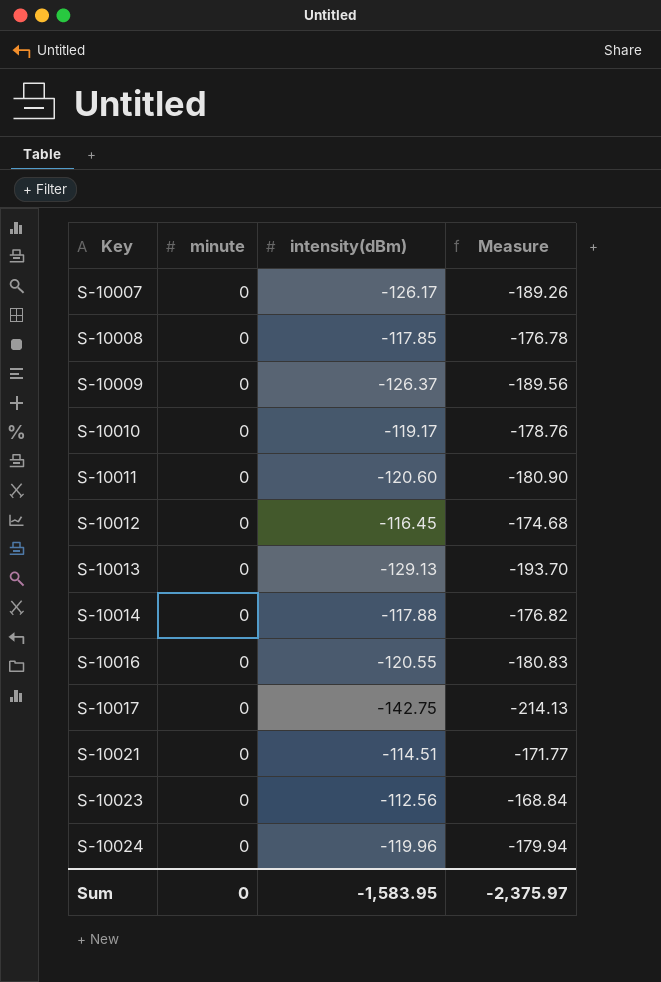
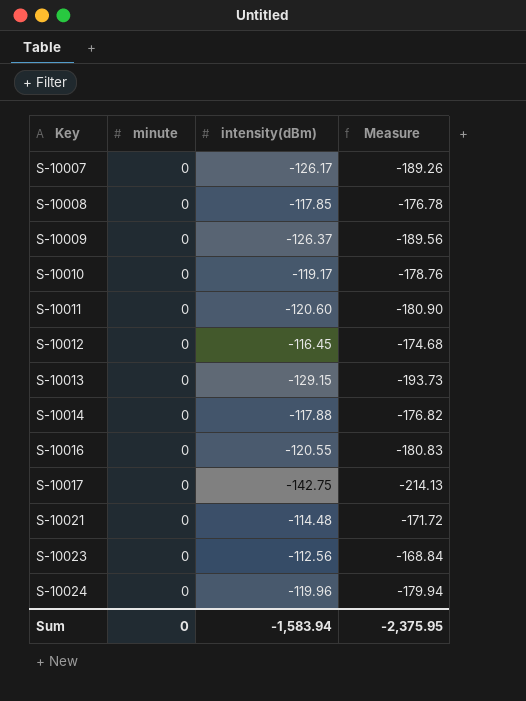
S-10013 | intensity(dBm): -129.13 -> -129.15
S-10013 | Measure: -193.70 -> -193.73
S-10021 | intensity(dBm): -114.51 -> -114.48
S-10021 | Measure: -171.77 -> -171.72
Sum | intensity(dBm): -1,583.95 -> -1,583.94
Sum | Measure: -2,375.97 -> -2,375.95

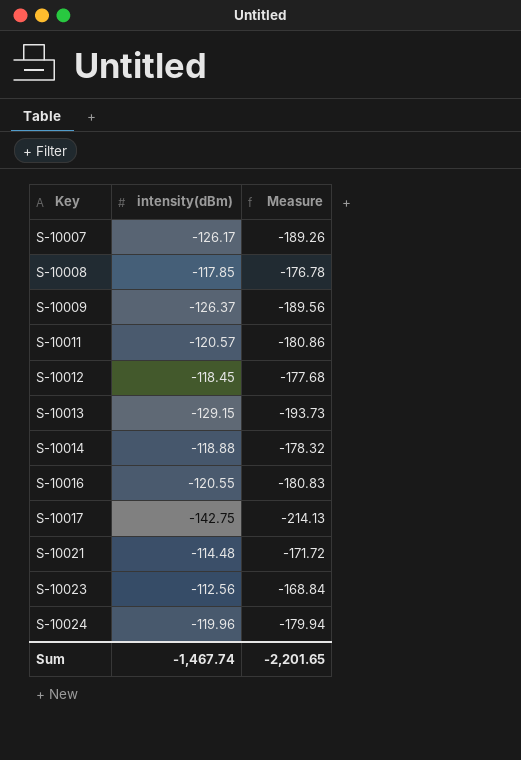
column minute | position: 2 -> none
row S-10010: 0 | -119.17 | -178.76 -> none
S-10011 | intensity(dBm): -120.60 -> -120.57
S-10011 | Measure: -180.90 -> -180.86
S-10012 | intensity(dBm): -116.45 -> -118.45
S-10012 | Measure: -174.68 -> -177.68
S-10014 | intensity(dBm): -117.88 -> -118.88
S-10014 | Measure: -176.82 -> -178.32
Sum | intensity(dBm): -1,583.94 -> -1,467.74
Sum | Measure: -2,375.95 -> -2,201.65

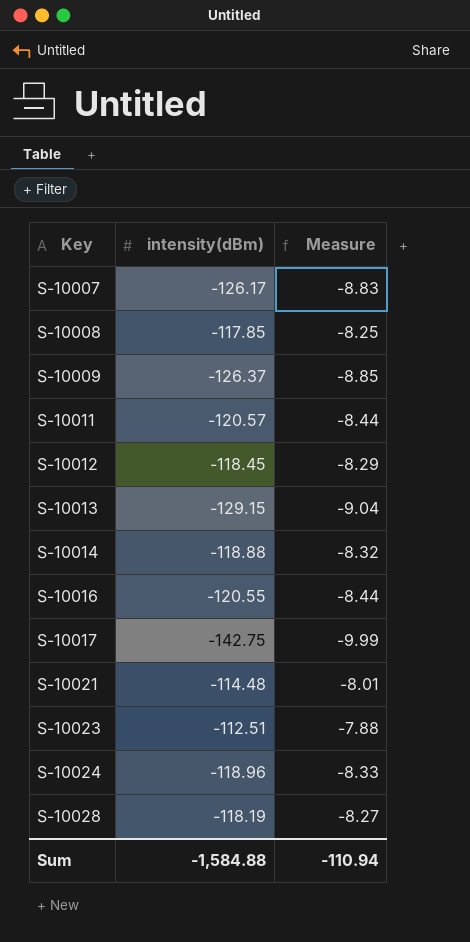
column Measure | formula: [intensity(dBm)] * 1.5 -> [intensity(dBm)] * 0.07
S-10023 | intensity(dBm): -112.56 -> -112.51
S-10024 | intensity(dBm): -119.96 -> -118.96
row S-10028: none -> -118.19 | -8.27
Sum | intensity(dBm): -1,467.74 -> -1,584.88
Sum | Measure: -2,201.65 -> -110.94

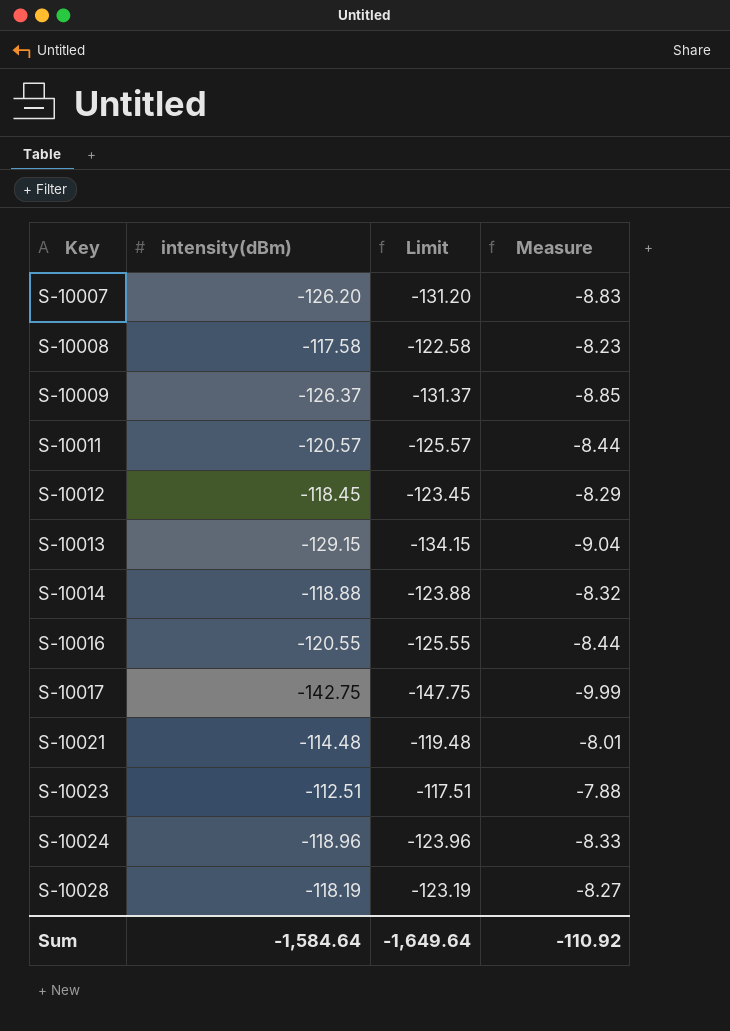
column Limit | formula: none -> [intensity(dBm)] - 5
S-10007 | intensity(dBm): -126.17 -> -126.20
S-10008 | intensity(dBm): -117.85 -> -117.58
S-10008 | Measure: -8.25 -> -8.23
Sum | intensity(dBm): -1,584.88 -> -1,584.64
Sum | Measure: -110.94 -> -110.92

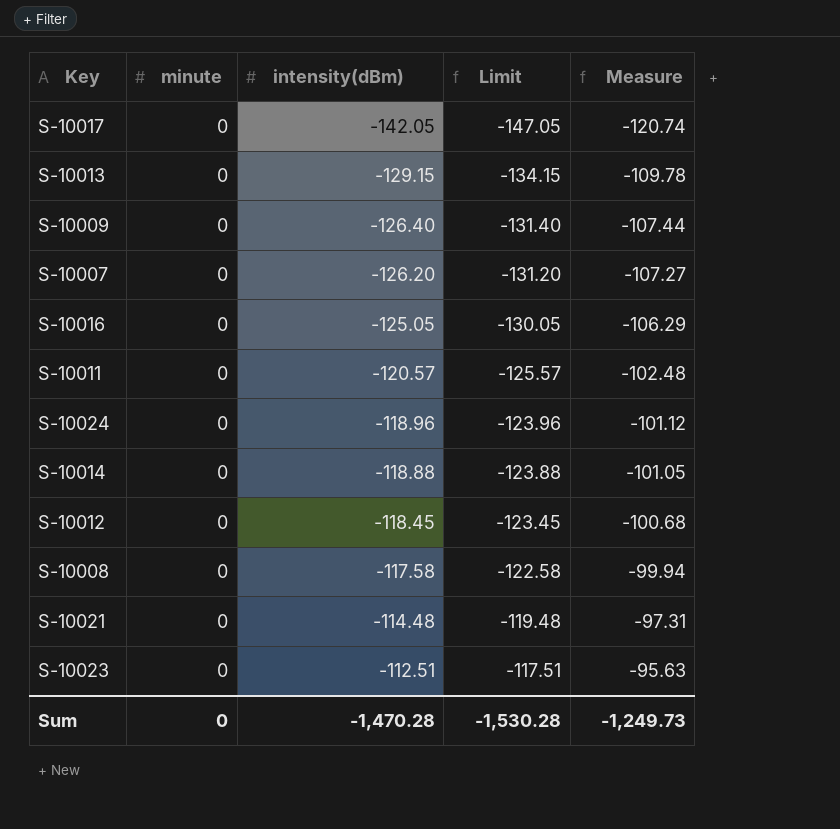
row order: Key ascending -> intensity(dBm) ascending
column minute | position: none -> 2
column Measure | formula: [intensity(dBm)] * 0.07 -> [intensity(dBm)] * 0.85
row S-10028: -118.19 | -123.19 | -8.27 -> none
S-10017 | intensity(dBm): -142.75 -> -142.05
S-10017 | Limit: -147.75 -> -147.05
S-10009 | intensity(dBm): -126.37 -> -126.40
S-10009 | Limit: -131.37 -> -131.40
S-10016 | intensity(dBm): -120.55 -> -125.05
S-10016 | Limit: -125.55 -> -130.05
Sum | intensity(dBm): -1,584.64 -> -1,470.28
Sum | Limit: -1,649.64 -> -1,530.28
Sum | Measure: -110.92 -> -1,249.73

